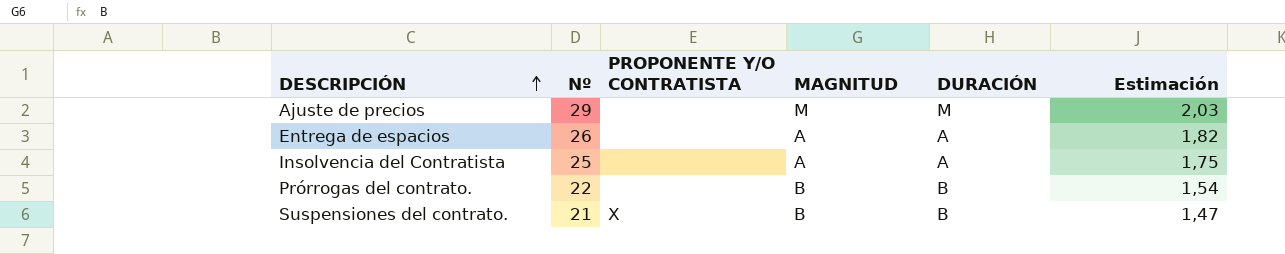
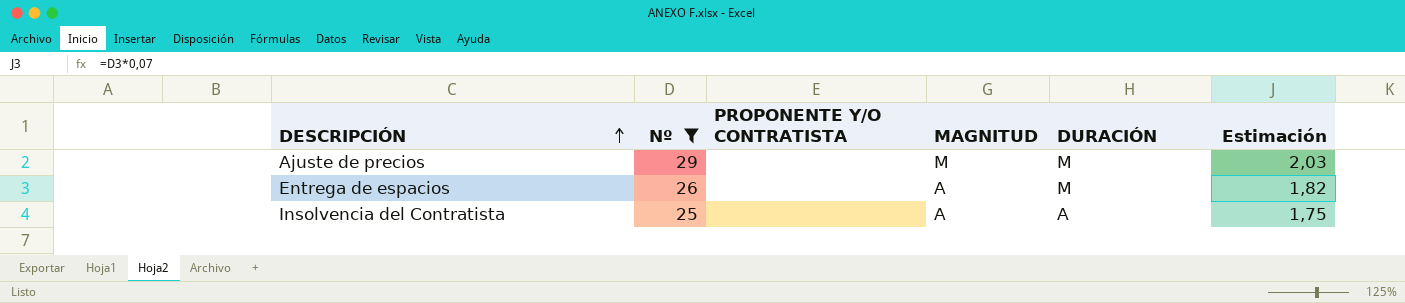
filter: none -> Nº >= 25
Entrega de espacios | DURACIÓN: A -> M

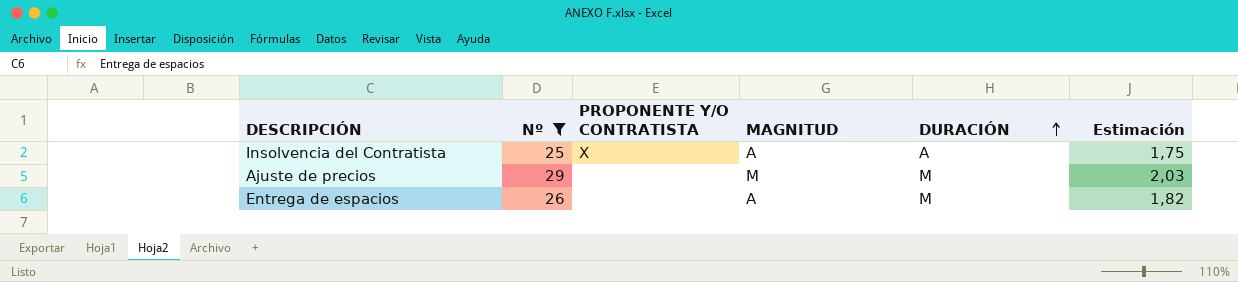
row order: DESCRIPCIÓN ascending -> DURACIÓN ascending
Insolvencia del Contratista | PROPONENTE Y/O CONTRATISTA: none -> X

